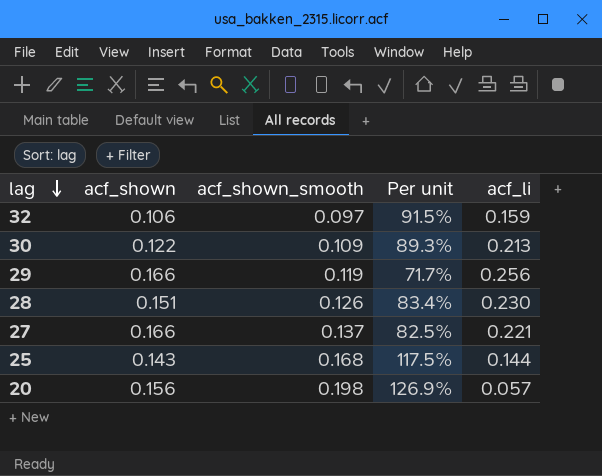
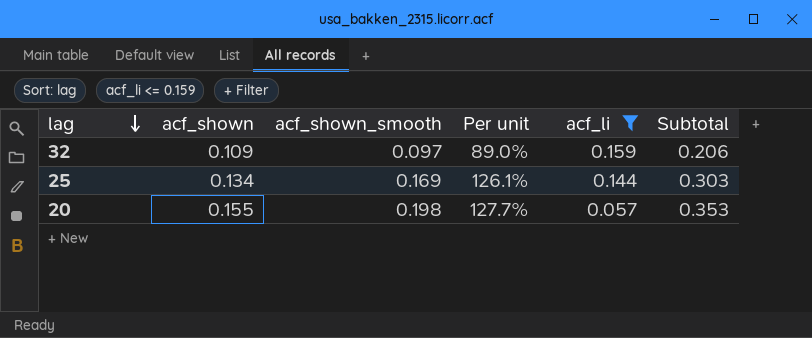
filter: none -> acf_li <= 0.159
column Subtotal | formula: none -> [acf_shown] + [acf_shown_smooth]
32 | acf_shown: 0.106 -> 0.109
32 | Per unit: 91.5% -> 89.0%
25 | acf_shown: 0.143 -> 0.134
25 | acf_shown_smooth: 0.168 -> 0.169
25 | Per unit: 117.5% -> 126.1%
20 | acf_shown: 0.156 -> 0.155
20 | Per unit: 126.9% -> 127.7%

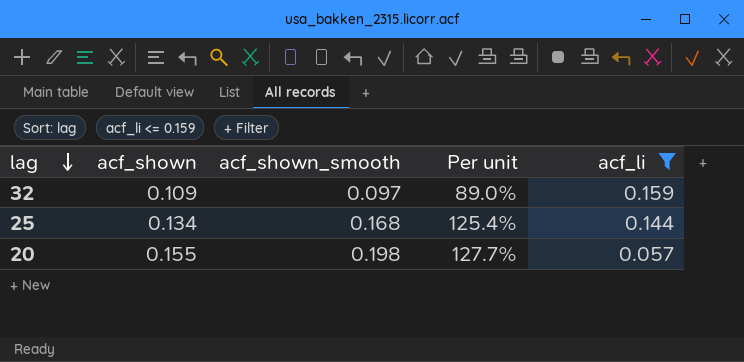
column Subtotal | formula: [acf_shown] + [acf_shown_smooth] -> none
25 | acf_shown_smooth: 0.169 -> 0.168
25 | Per unit: 126.1% -> 125.4%

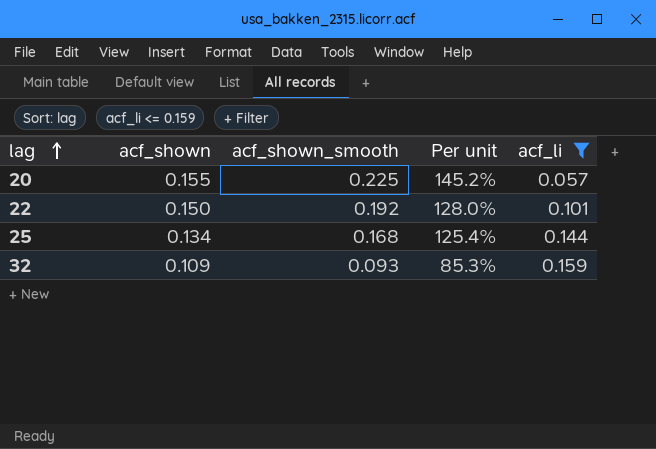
row order: lag descending -> lag ascending
20 | acf_shown_smooth: 0.198 -> 0.225
20 | Per unit: 127.7% -> 145.2%
row 22: none -> 0.150 | 0.192 | 128.0% | 0.101
32 | acf_shown_smooth: 0.097 -> 0.093
32 | Per unit: 89.0% -> 85.3%

